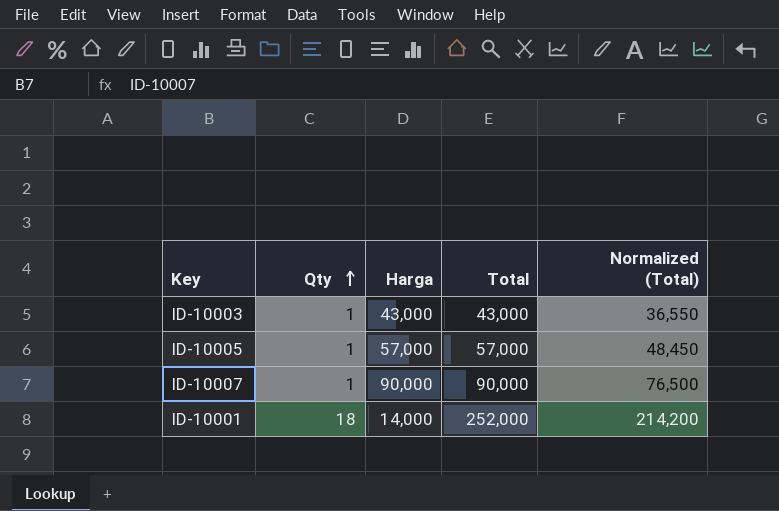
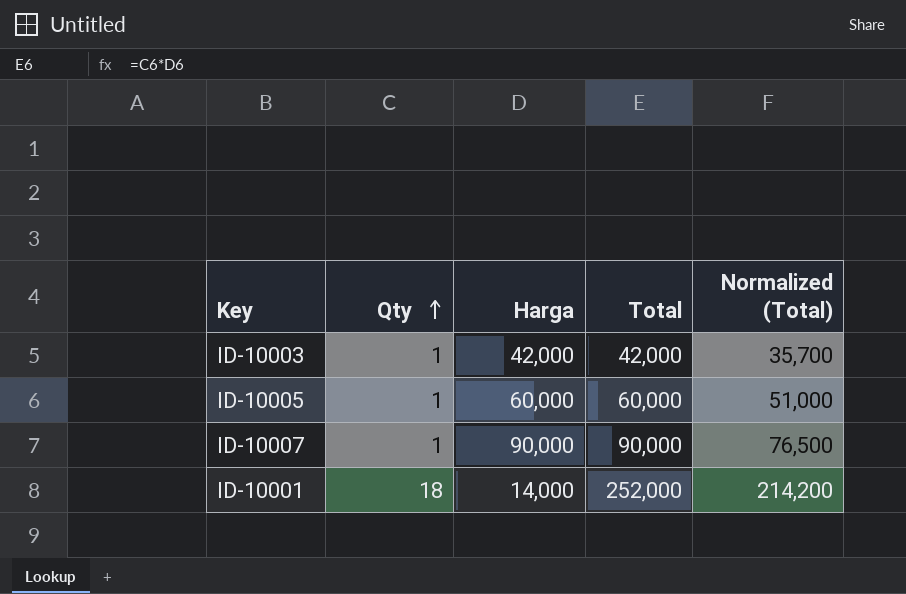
ID-10003 | Harga: 43,000 -> 42,000
ID-10003 | Total: 43,000 -> 42,000
ID-10003 | Normalized (Total): 36,550 -> 35,700
ID-10005 | Harga: 57,000 -> 60,000
ID-10005 | Total: 57,000 -> 60,000
ID-10005 | Normalized (Total): 48,450 -> 51,000

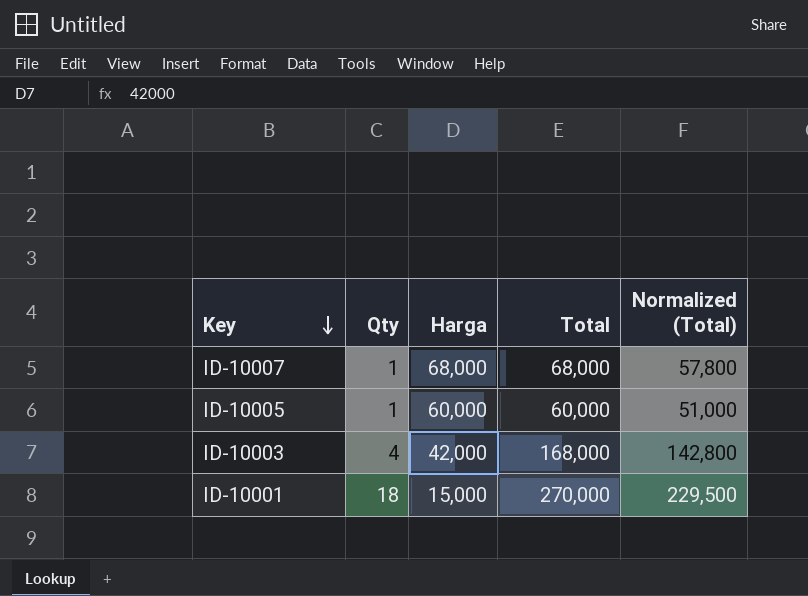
row order: Qty ascending -> Key descending
ID-10007 | Harga: 90,000 -> 68,000
ID-10007 | Total: 90,000 -> 68,000
ID-10007 | Normalized (Total): 76,500 -> 57,800
ID-10003 | Qty: 1 -> 4
ID-10003 | Total: 42,000 -> 168,000
ID-10003 | Normalized (Total): 35,700 -> 142,800
ID-10001 | Harga: 14,000 -> 15,000
ID-10001 | Total: 252,000 -> 270,000
ID-10001 | Normalized (Total): 214,200 -> 229,500

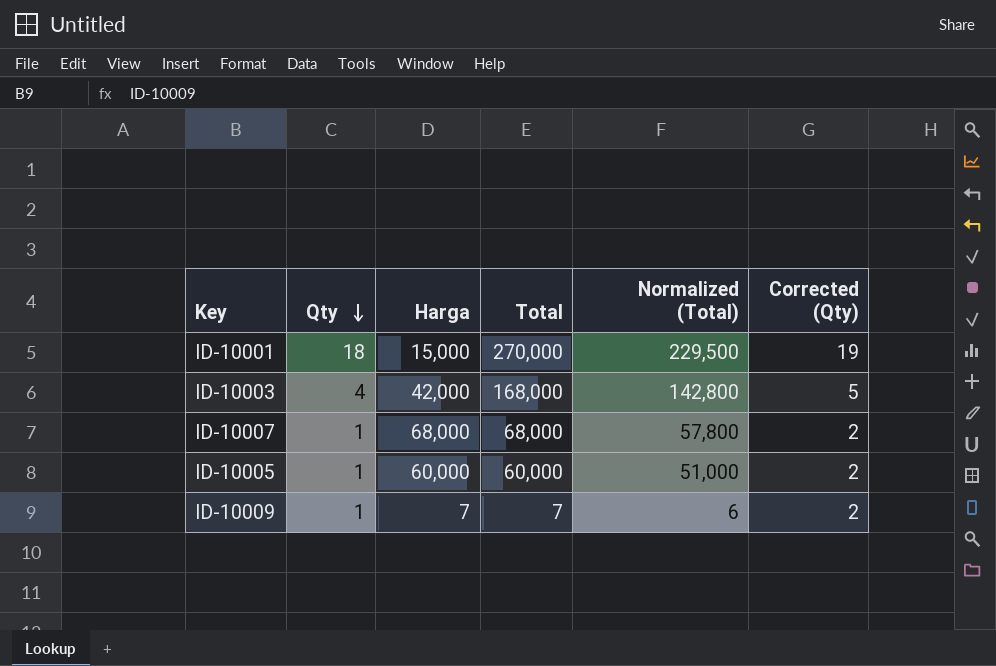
row order: Key descending -> Qty descending
column Corrected (Qty) | formula: none -> [Qty] + 1
row ID-10009: none -> 1 | 7 | 7 | 6 | 2

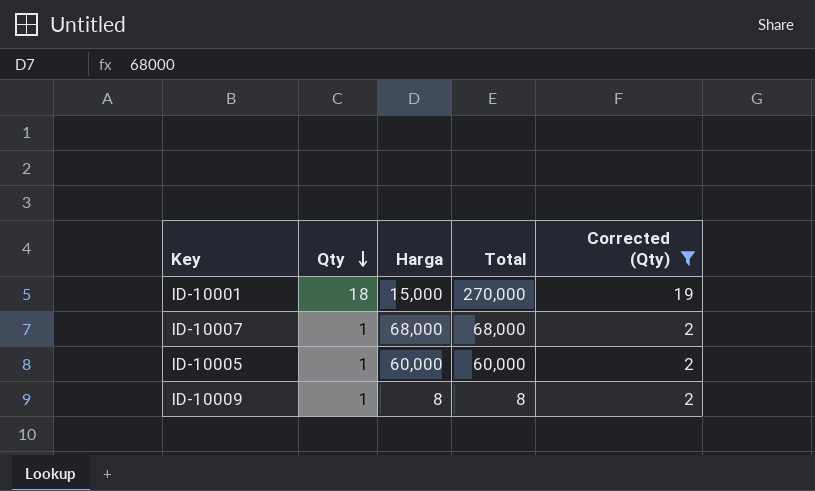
filter: none -> Corrected (Qty) != 5
column Normalized (Total) | formula: [Total] * 0.85 -> none
ID-10009 | Harga: 7 -> 8
ID-10009 | Total: 7 -> 8

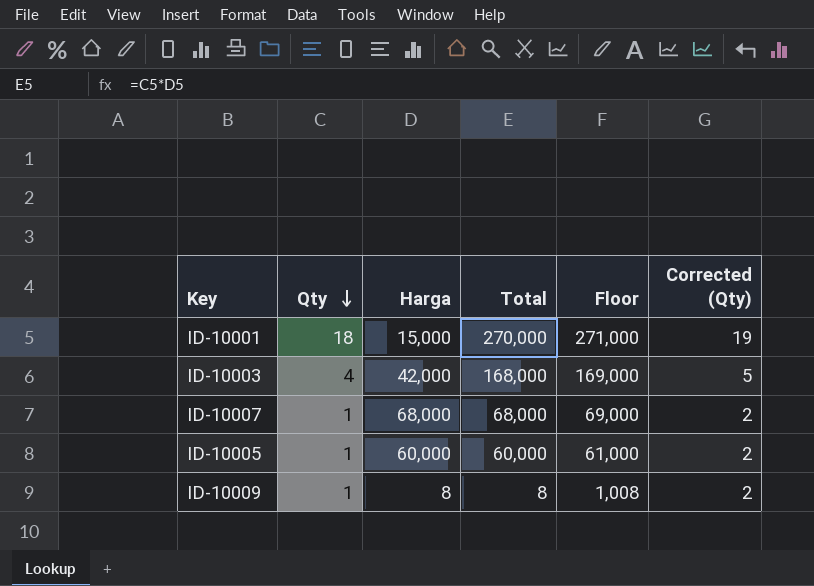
filter: Corrected (Qty) != 5 -> none
column Floor | formula: none -> [Total] + 1000

